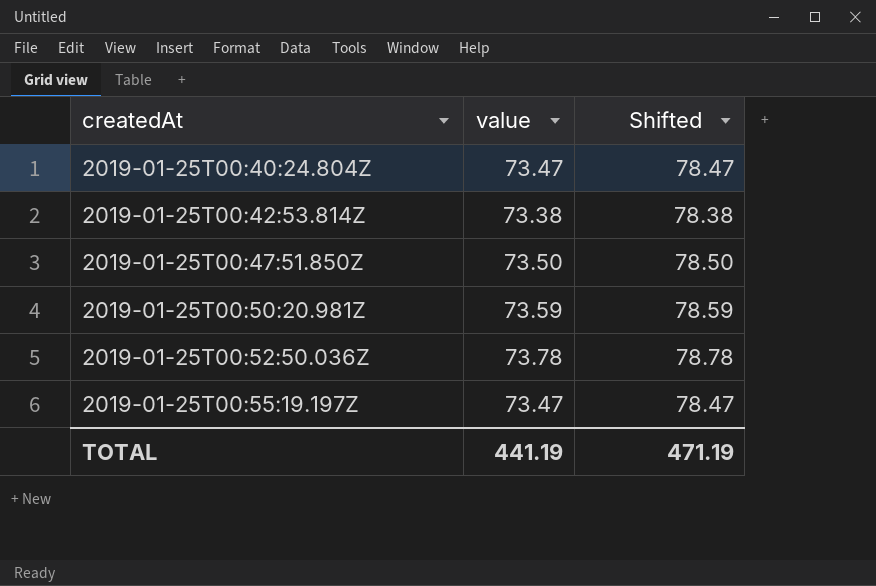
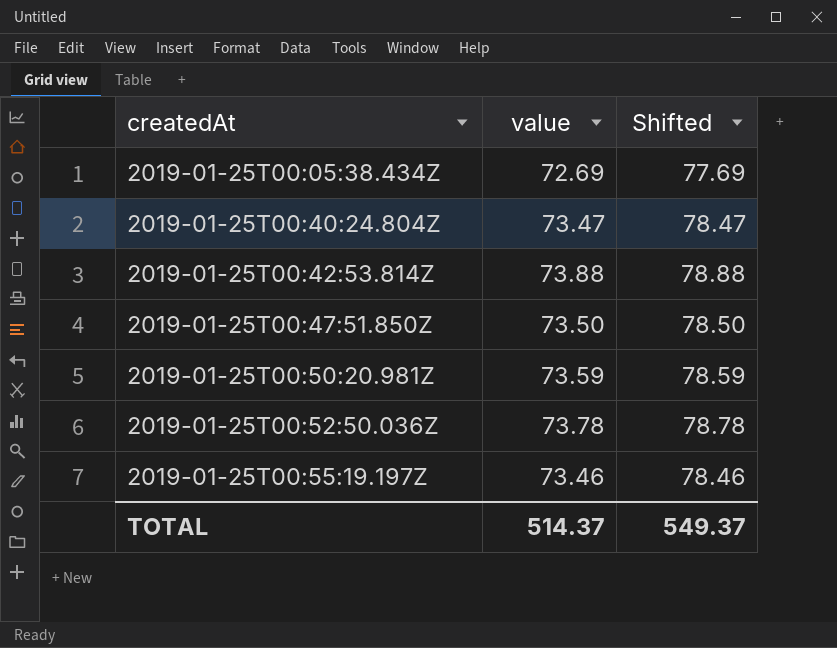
row 2019-01-25T00:05:38.434Z: none -> 72.69 | 77.69
2019-01-25T00:42:53.814Z | value: 73.38 -> 73.88
2019-01-25T00:42:53.814Z | Shifted: 78.38 -> 78.88
2019-01-25T00:55:19.197Z | value: 73.47 -> 73.46
2019-01-25T00:55:19.197Z | Shifted: 78.47 -> 78.46
TOTAL | value: 441.19 -> 514.37
TOTAL | Shifted: 471.19 -> 549.37

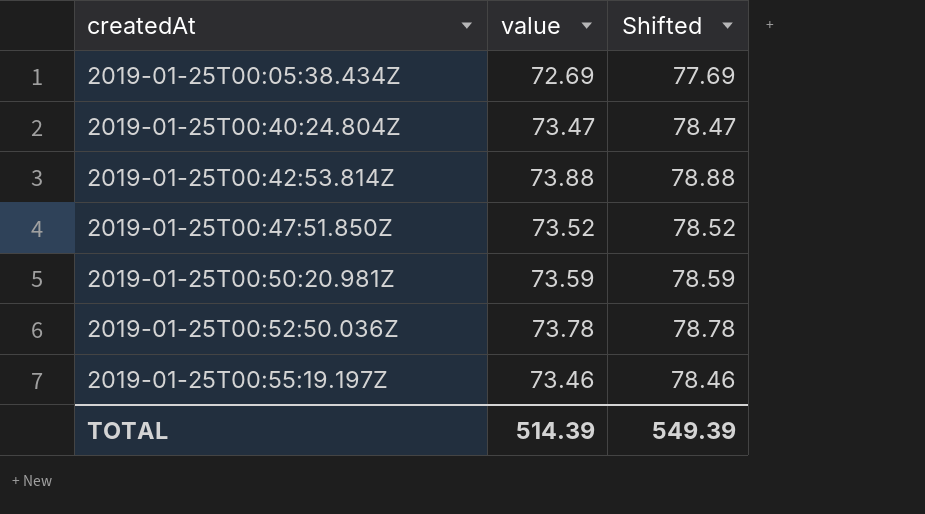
2019-01-25T00:47:51.850Z | value: 73.50 -> 73.52
2019-01-25T00:47:51.850Z | Shifted: 78.50 -> 78.52
TOTAL | value: 514.37 -> 514.39
TOTAL | Shifted: 549.37 -> 549.39

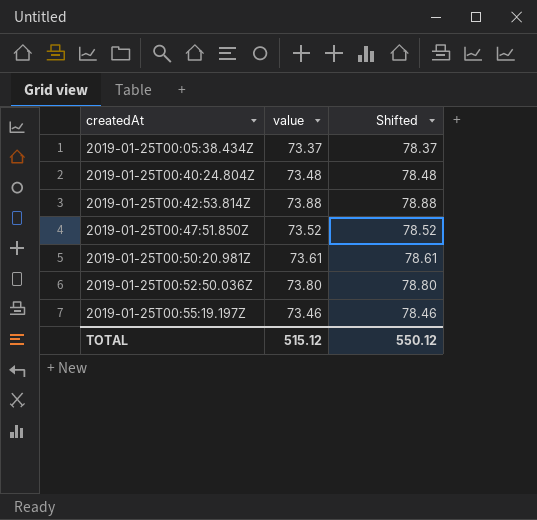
2019-01-25T00:05:38.434Z | value: 72.69 -> 73.37
2019-01-25T00:05:38.434Z | Shifted: 77.69 -> 78.37
2019-01-25T00:40:24.804Z | value: 73.47 -> 73.48
2019-01-25T00:40:24.804Z | Shifted: 78.47 -> 78.48
2019-01-25T00:50:20.981Z | value: 73.59 -> 73.61
2019-01-25T00:50:20.981Z | Shifted: 78.59 -> 78.61
2019-01-25T00:52:50.036Z | value: 73.78 -> 73.80
2019-01-25T00:52:50.036Z | Shifted: 78.78 -> 78.80
TOTAL | value: 514.39 -> 515.12
TOTAL | Shifted: 549.39 -> 550.12

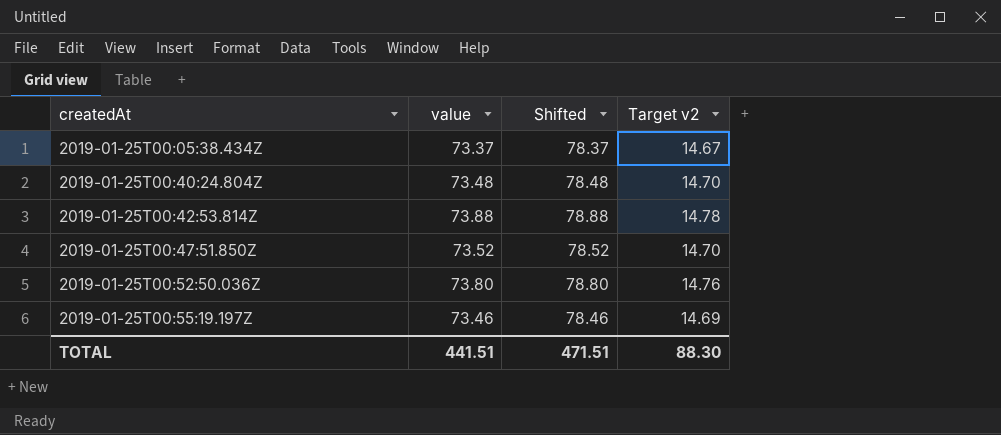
column Target v2 | formula: none -> [value] * 0.2
row 2019-01-25T00:50:20.981Z: 73.61 | 78.61 -> none
TOTAL | value: 515.12 -> 441.51
TOTAL | Shifted: 550.12 -> 471.51

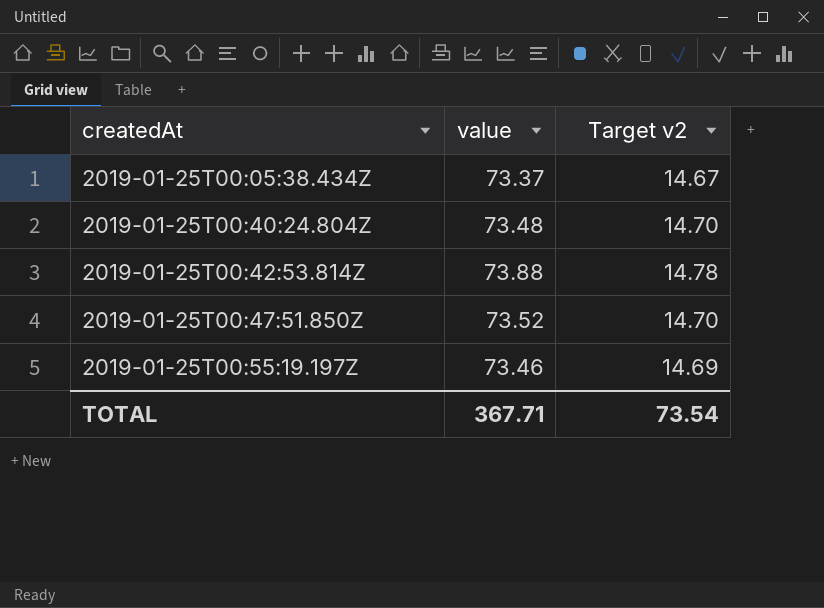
column Shifted | formula: [value] + 5 -> none
row 2019-01-25T00:52:50.036Z: 73.80 | 78.80 | 14.76 -> none
TOTAL | value: 441.51 -> 367.71
TOTAL | Target v2: 88.30 -> 73.54

